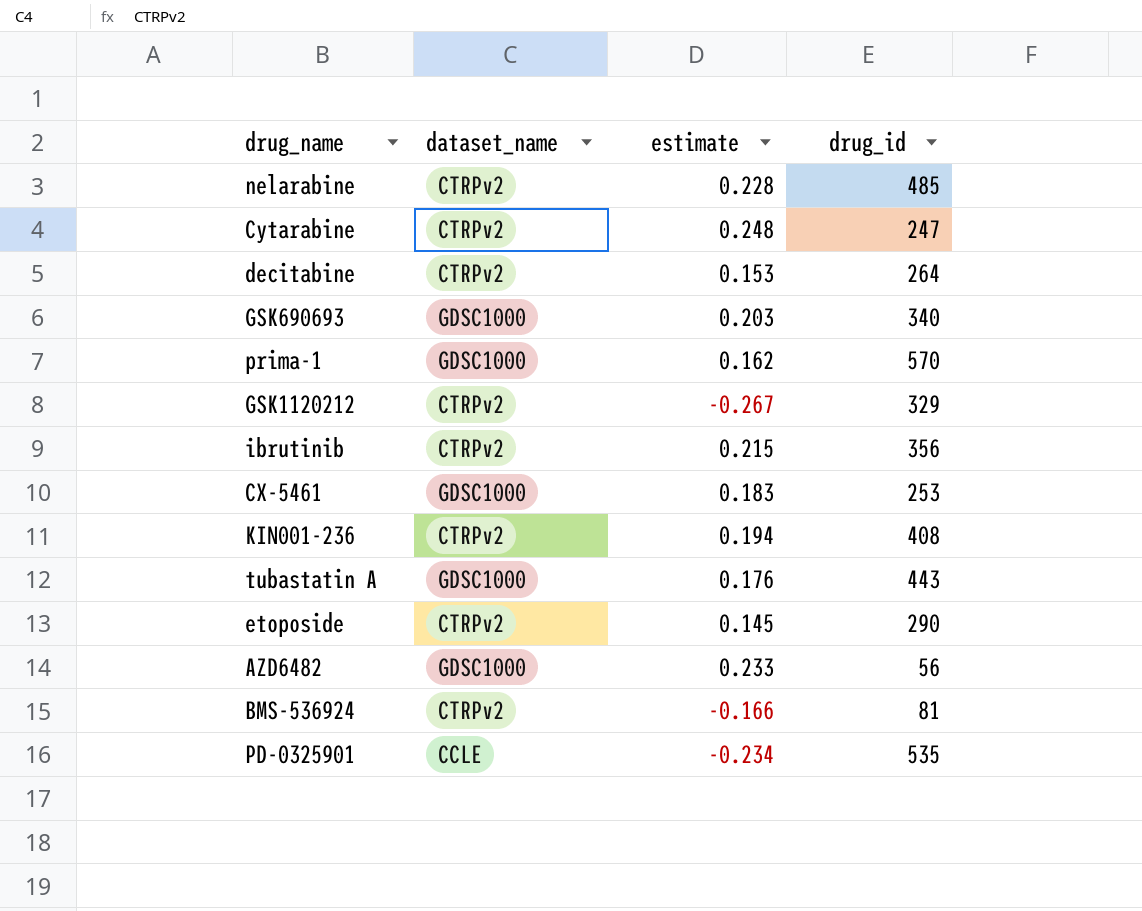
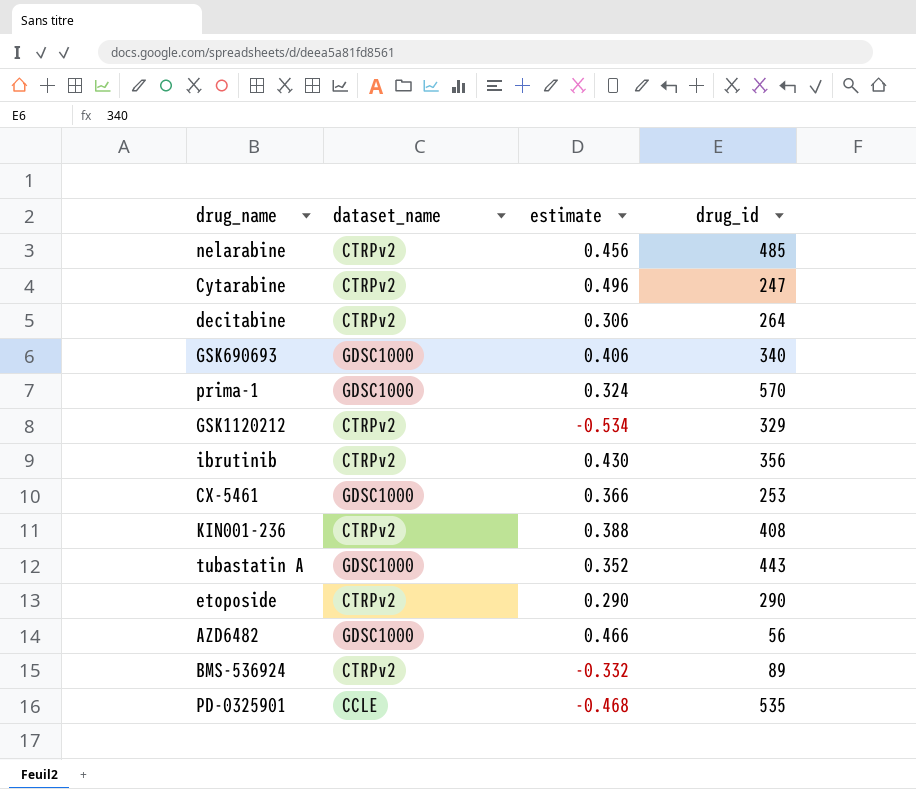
nelarabine | estimate: 0.228 -> 0.456
Cytarabine | estimate: 0.248 -> 0.496
decitabine | estimate: 0.153 -> 0.306
GSK690693 | estimate: 0.203 -> 0.406
prima-1 | estimate: 0.162 -> 0.324
GSK1120212 | estimate: -0.267 -> -0.534
ibrutinib | estimate: 0.215 -> 0.430
CX-5461 | estimate: 0.183 -> 0.366
KIN001-236 | estimate: 0.194 -> 0.388
tubastatin A | estimate: 0.176 -> 0.352
etoposide | estimate: 0.145 -> 0.290
AZD6482 | estimate: 0.233 -> 0.466
BMS-536924 | estimate: -0.166 -> -0.332
BMS-536924 | drug_id: 81 -> 89
PD-0325901 | estimate: -0.234 -> -0.468

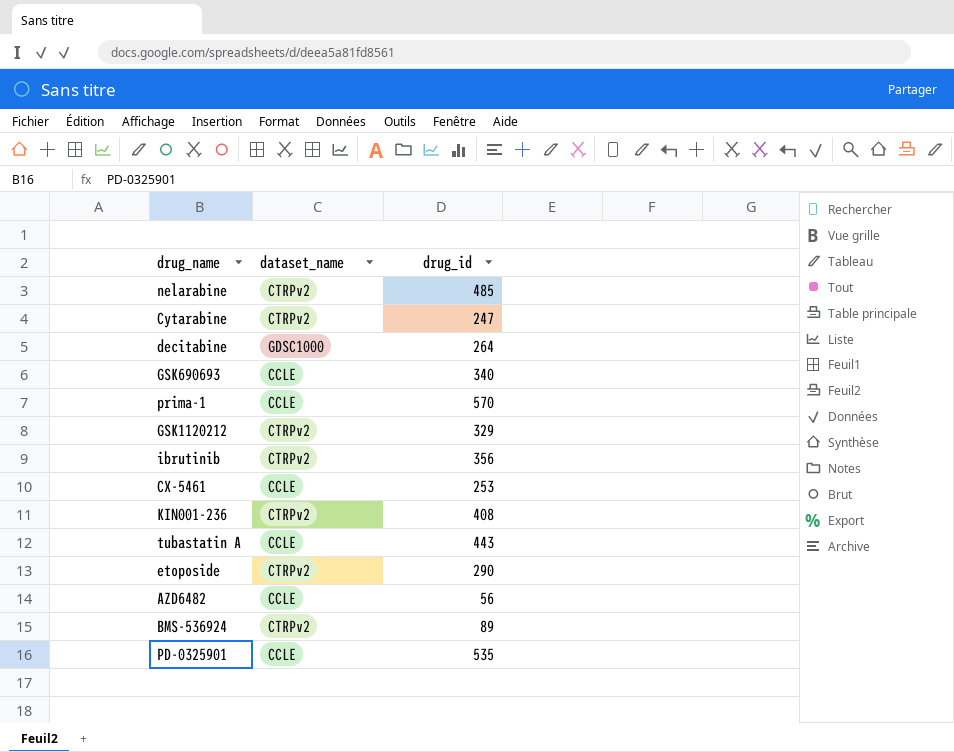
column estimate | position: 3 -> none
decitabine | dataset_name: CTRPv2 -> GDSC1000
GSK690693 | dataset_name: GDSC1000 -> CCLE
prima-1 | dataset_name: GDSC1000 -> CCLE
CX-5461 | dataset_name: GDSC1000 -> CCLE
tubastatin A | dataset_name: GDSC1000 -> CCLE
AZD6482 | dataset_name: GDSC1000 -> CCLE

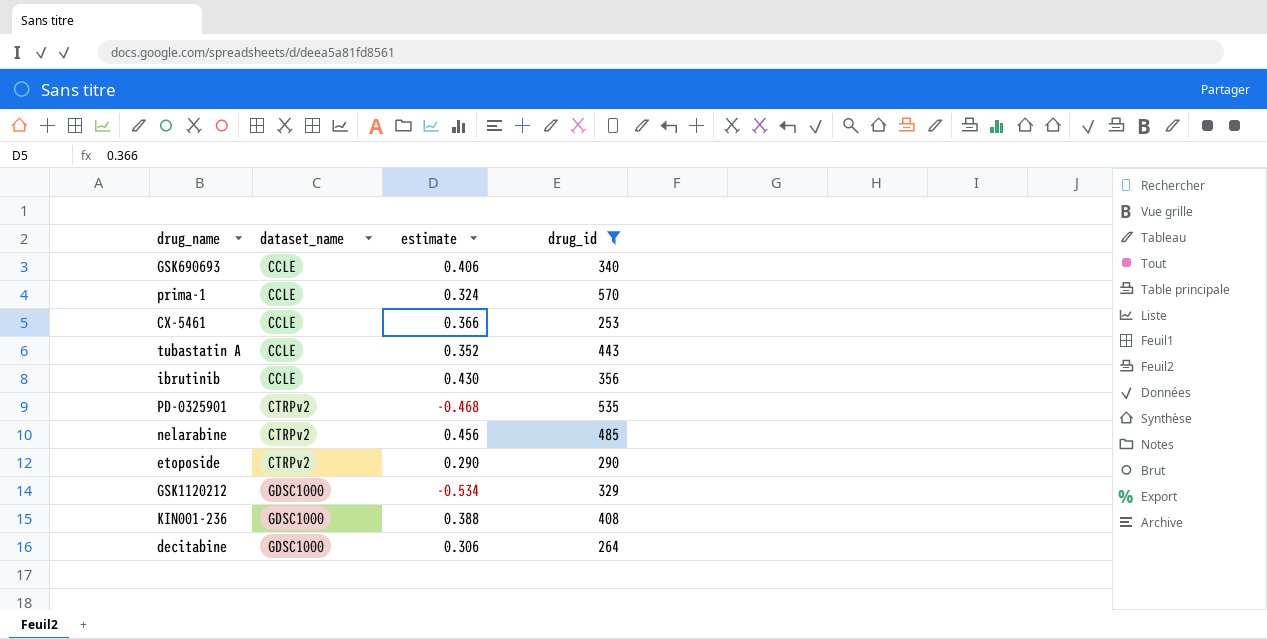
filter: none -> drug_id >= 253
row order: none -> dataset_name ascending
column estimate | position: none -> 3
ibrutinib | dataset_name: CTRPv2 -> CCLE
PD-0325901 | dataset_name: CCLE -> CTRPv2
GSK1120212 | dataset_name: CTRPv2 -> GDSC1000
KIN001-236 | dataset_name: CTRPv2 -> GDSC1000

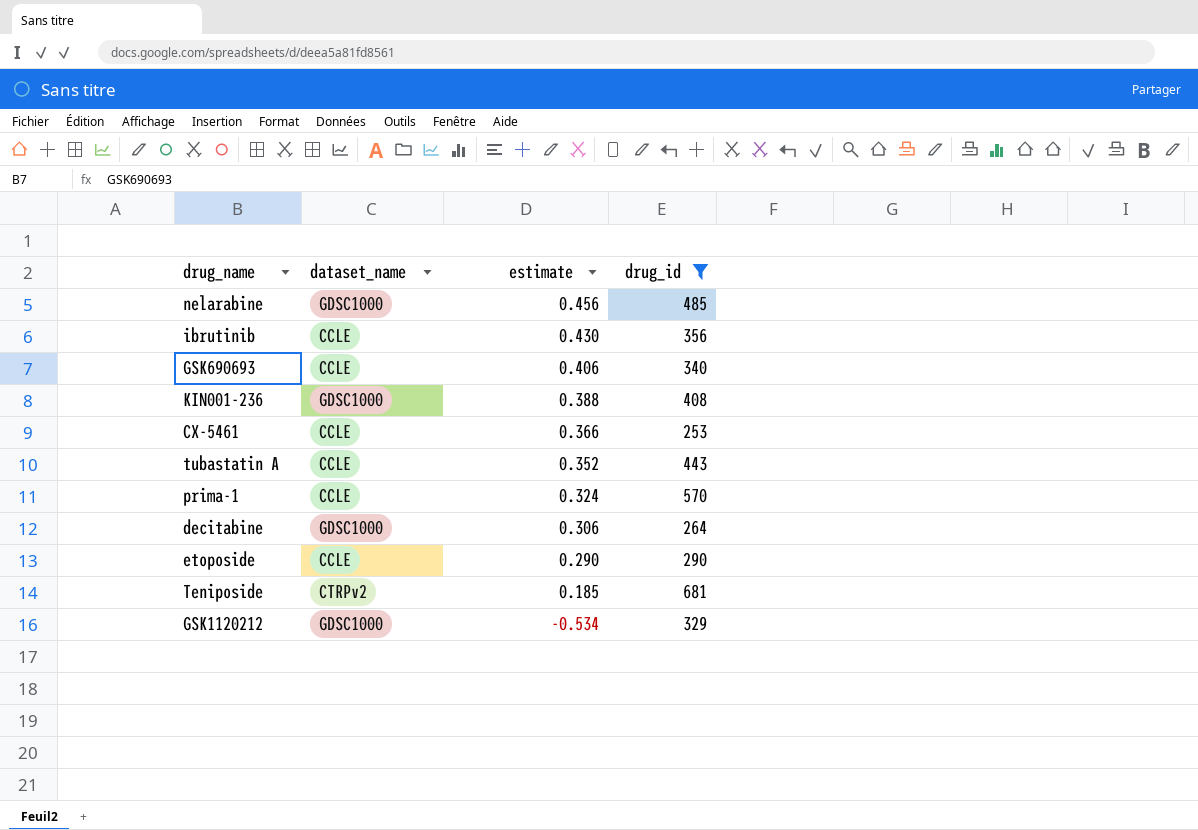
row order: dataset_name ascending -> estimate descending
row PD-0325901: CTRPv2 | -0.468 | 535 -> none
nelarabine | dataset_name: CTRPv2 -> GDSC1000
etoposide | dataset_name: CTRPv2 -> CCLE
row Teniposide: none -> CTRPv2 | 0.185 | 681

